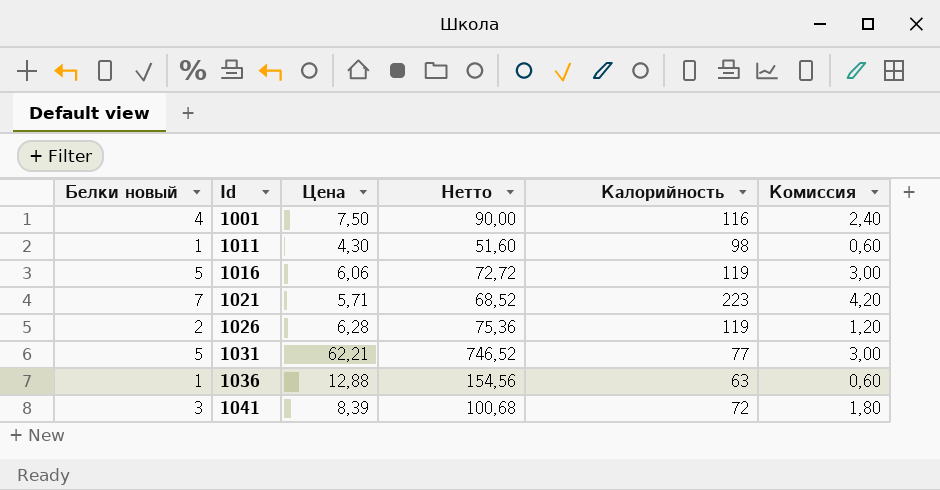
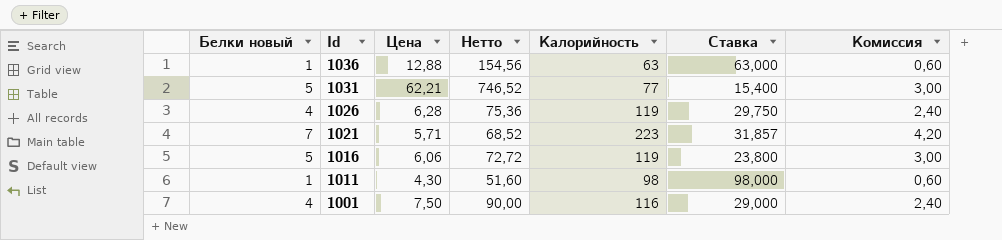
row order: Id ascending -> Id descending
column Ставка | formula: none -> [Калорийность] / [Белки новый]
row 1041: 3 | 8,39 | 100,68 | 72 | 1,80 -> none
1026 | Белки новый: 2 -> 4
1026 | Комиссия: 1,20 -> 2,40

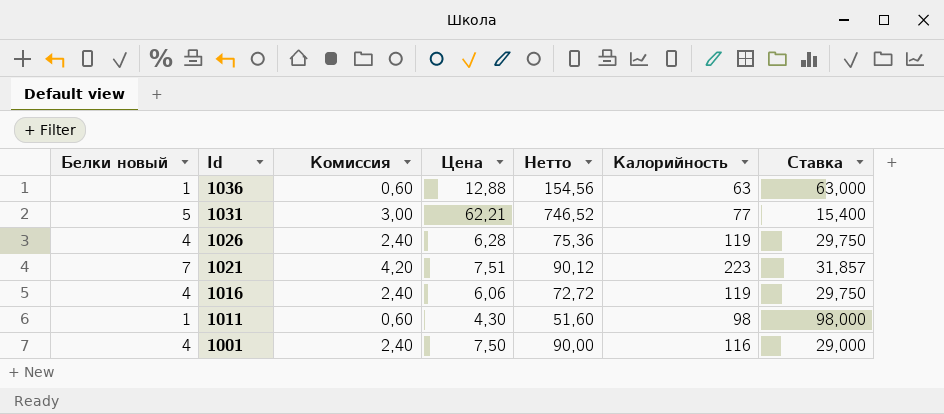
column Комиссия | position: 7 -> 3
1021 | Цена: 5,71 -> 7,51
1021 | Нетто: 68,52 -> 90,12
1016 | Белки новый: 5 -> 4
1016 | Комиссия: 3,00 -> 2,40
1016 | Ставка: 23,800 -> 29,750

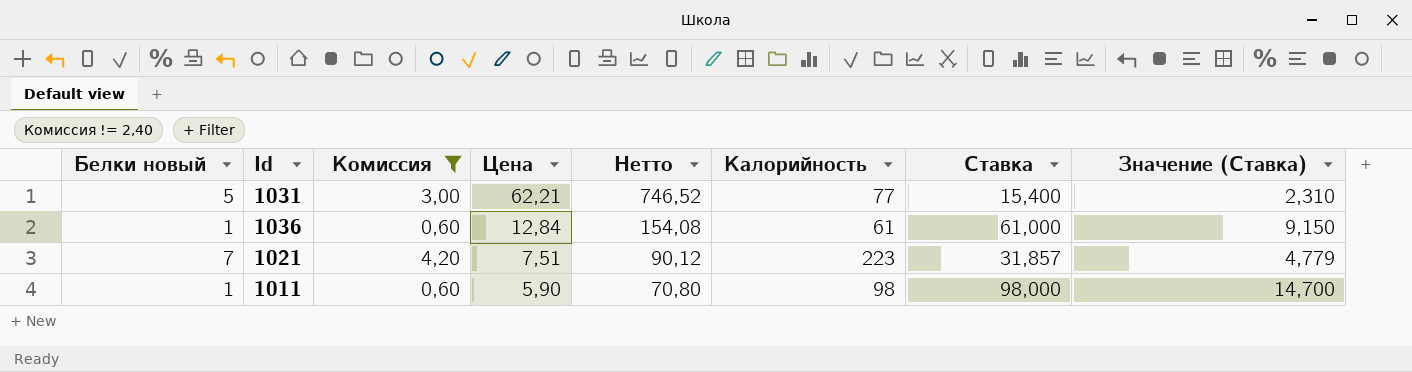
filter: none -> Комиссия != 2,40
row order: Id descending -> Цена descending
column Значение (Ставка) | formula: none -> [Ставка] * 0,15
1036 | Цена: 12,88 -> 12,84
1036 | Нетто: 154,56 -> 154,08
1036 | Калорийность: 63 -> 61
1036 | Ставка: 63,000 -> 61,000
1011 | Цена: 4,30 -> 5,90
1011 | Нетто: 51,60 -> 70,80

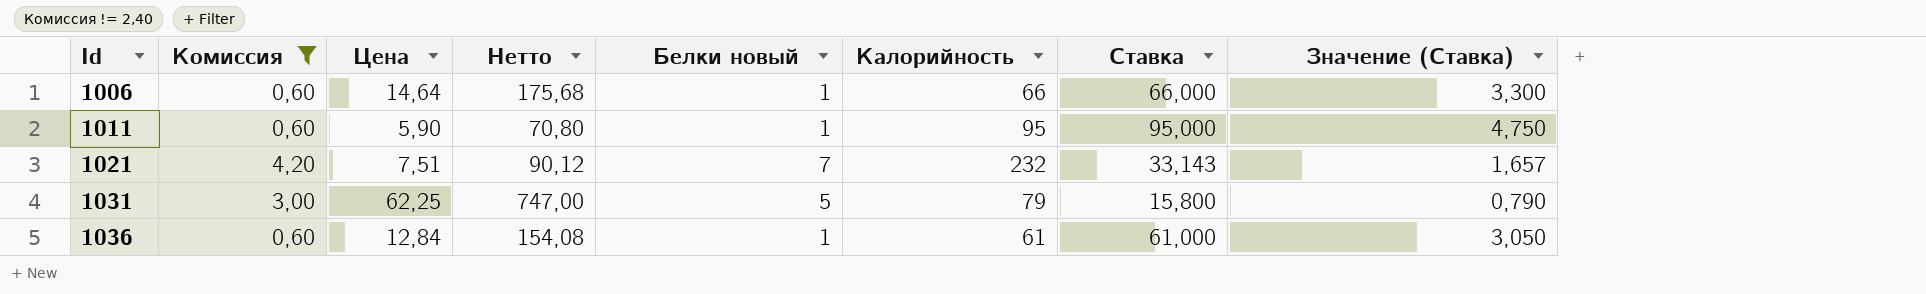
row order: Цена descending -> Id ascending
column Белки новый | position: 1 -> 5
column Значение (Ставка) | formula: [Ставка] * 0,15 -> [Ставка] * 0,05
row 1006: none -> 0,60 | 14,64 | 175,68 | 1 | 66 | 66,000 | 3,300
1011 | Калорийность: 98 -> 95
1011 | Ставка: 98,000 -> 95,000
1021 | Калорийность: 223 -> 232
1021 | Ставка: 31,857 -> 33,143
1031 | Цена: 62,21 -> 62,25
1031 | Нетто: 746,52 -> 747,00
1031 | Калорийность: 77 -> 79
1031 | Ставка: 15,400 -> 15,800

